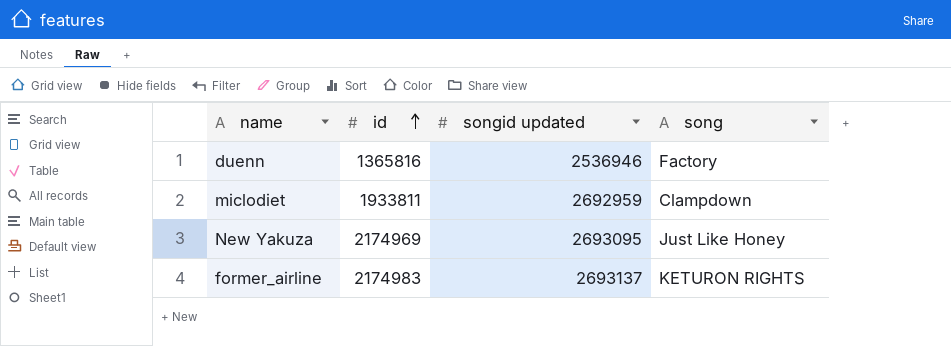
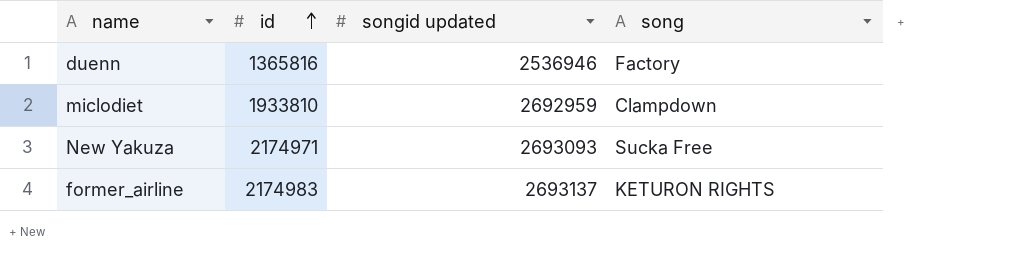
miclodiet | id: 1933811 -> 1933810
New Yakuza | id: 2174969 -> 2174971
New Yakuza | songid updated: 2693095 -> 2693093
New Yakuza | song: Just Like Honey -> Sucka Free

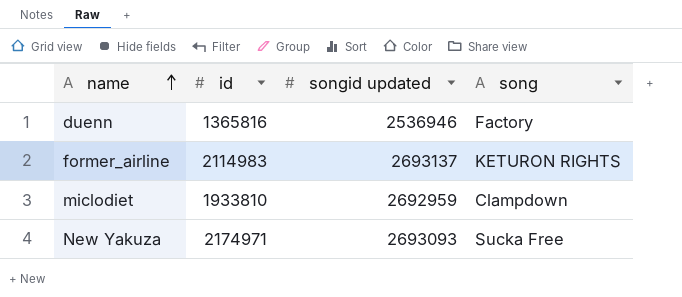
row order: id ascending -> name ascending
former_airline | id: 2174983 -> 2114983

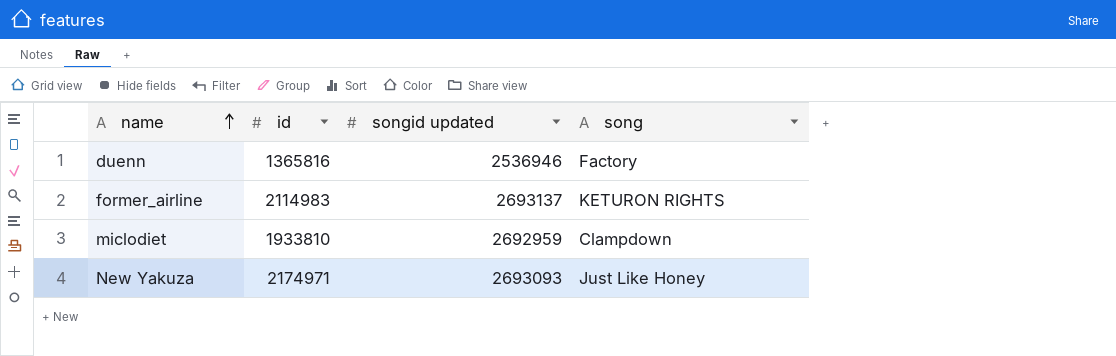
New Yakuza | song: Sucka Free -> Just Like Honey

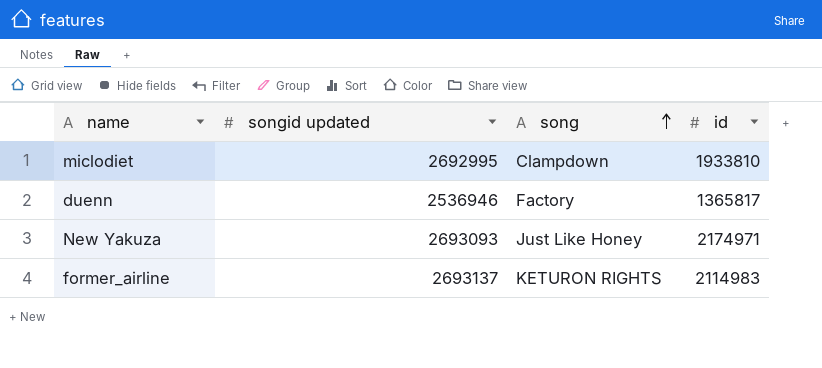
row order: name ascending -> song ascending
column id | position: 2 -> 4
miclodiet | songid updated: 2692959 -> 2692995
duenn | id: 1365816 -> 1365817

